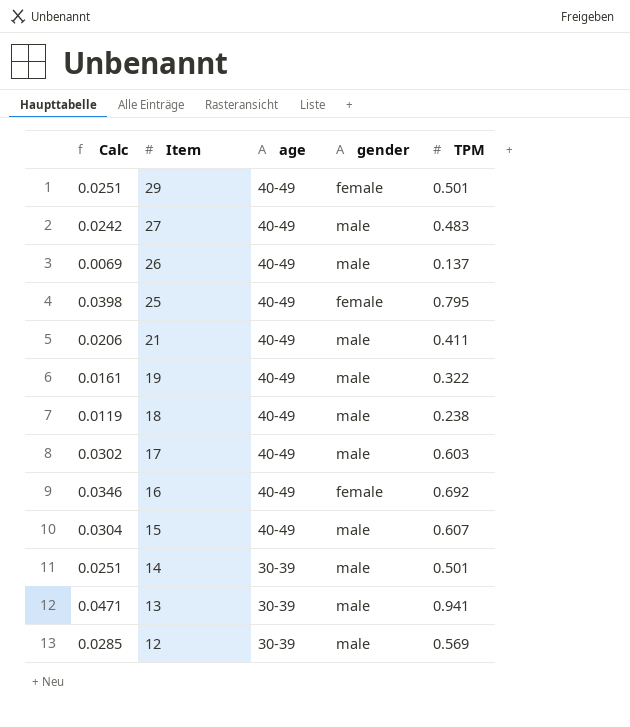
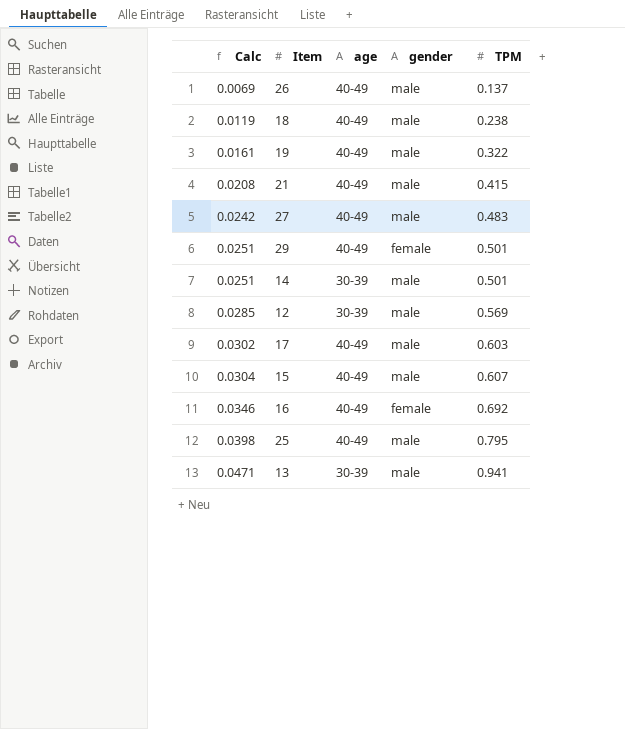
row order: Item descending -> Calc ascending
21 | Calc: 0.0206 -> 0.0208
21 | TPM: 0.411 -> 0.415
25 | gender: female -> male

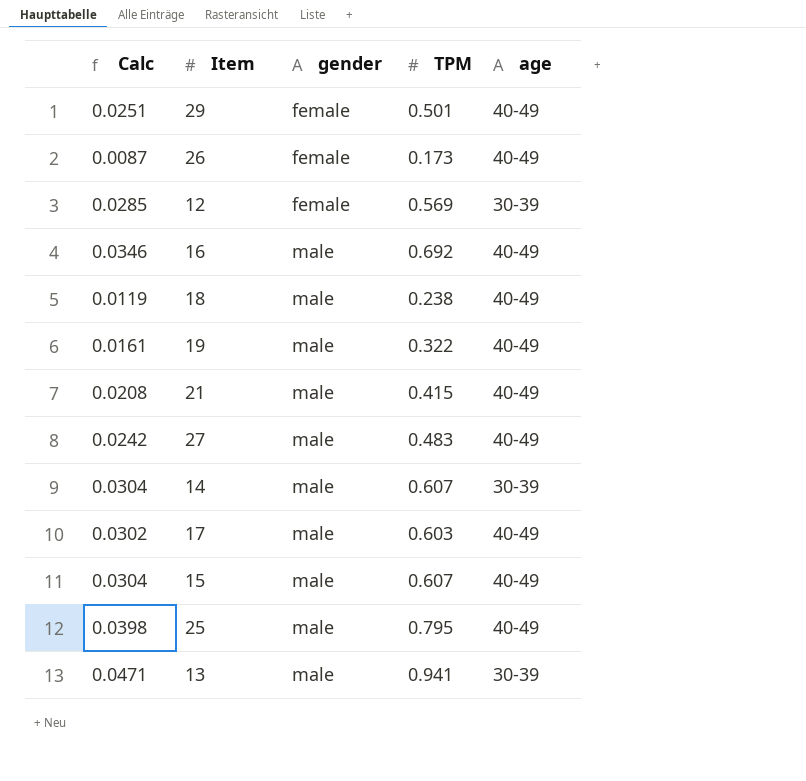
row order: Calc ascending -> gender ascending
column age | position: 3 -> 5
26 | Calc: 0.0069 -> 0.0087
26 | gender: male -> female
26 | TPM: 0.137 -> 0.173
12 | gender: male -> female
16 | gender: female -> male
14 | Calc: 0.0251 -> 0.0304
14 | TPM: 0.501 -> 0.607

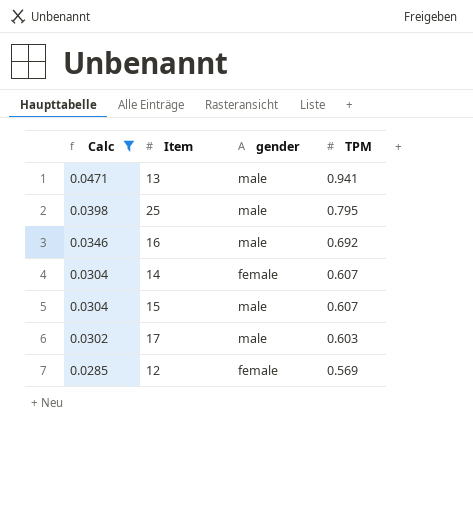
filter: none -> Calc >= 0.0285
row order: gender ascending -> Calc descending
column age | position: 5 -> none
14 | gender: male -> female

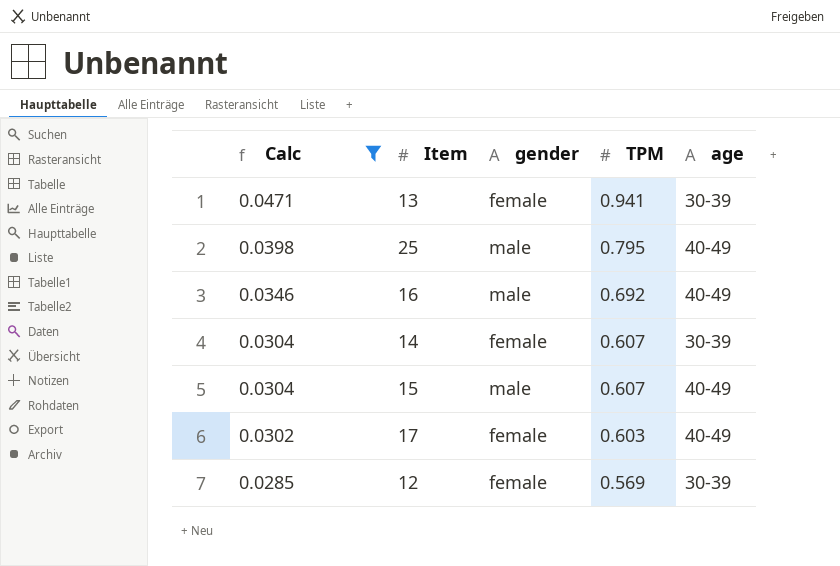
column age | position: none -> 5
13 | gender: male -> female
17 | gender: male -> female

